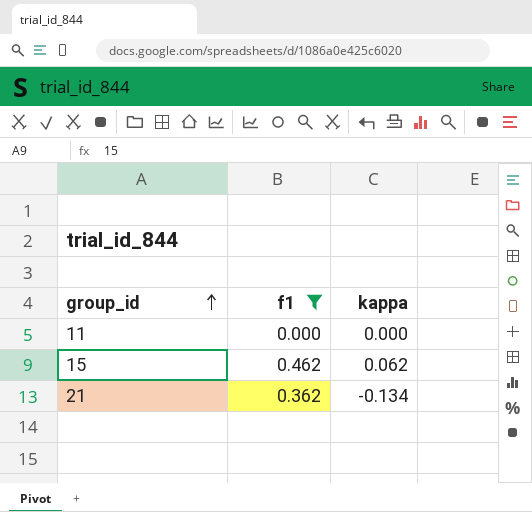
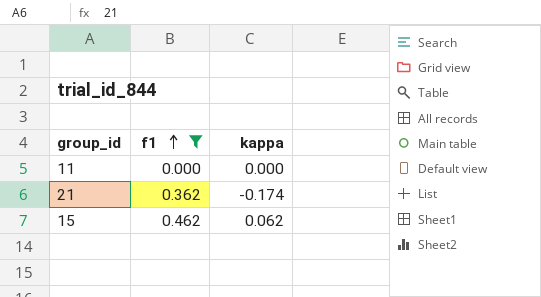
row order: group_id ascending -> f1 ascending
21 | kappa: -0.134 -> -0.174

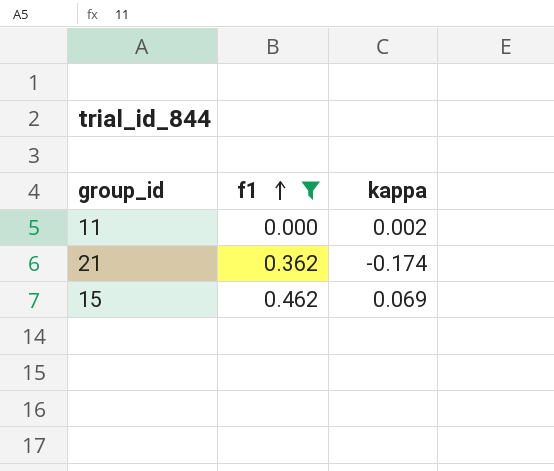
11 | kappa: 0.000 -> 0.002
15 | kappa: 0.062 -> 0.069

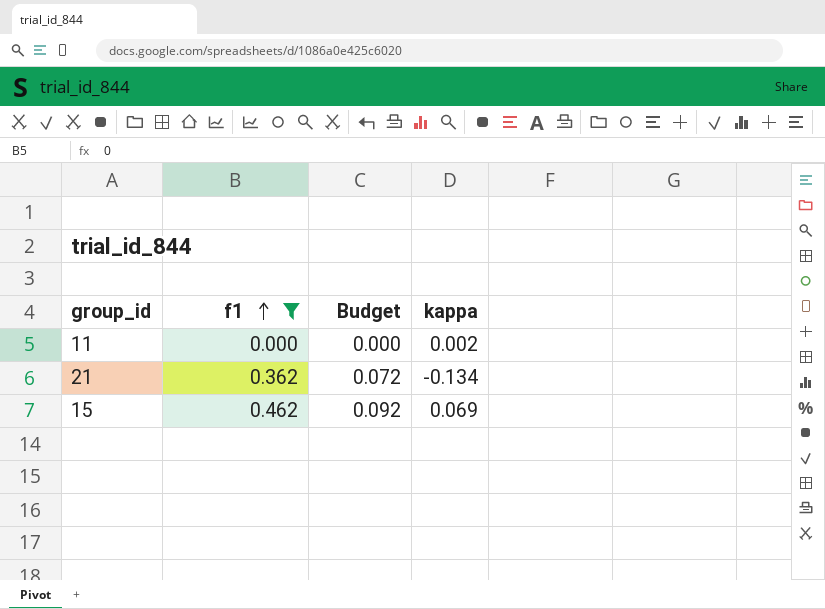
column Budget | formula: none -> [f1] * 0.2
21 | kappa: -0.174 -> -0.134

